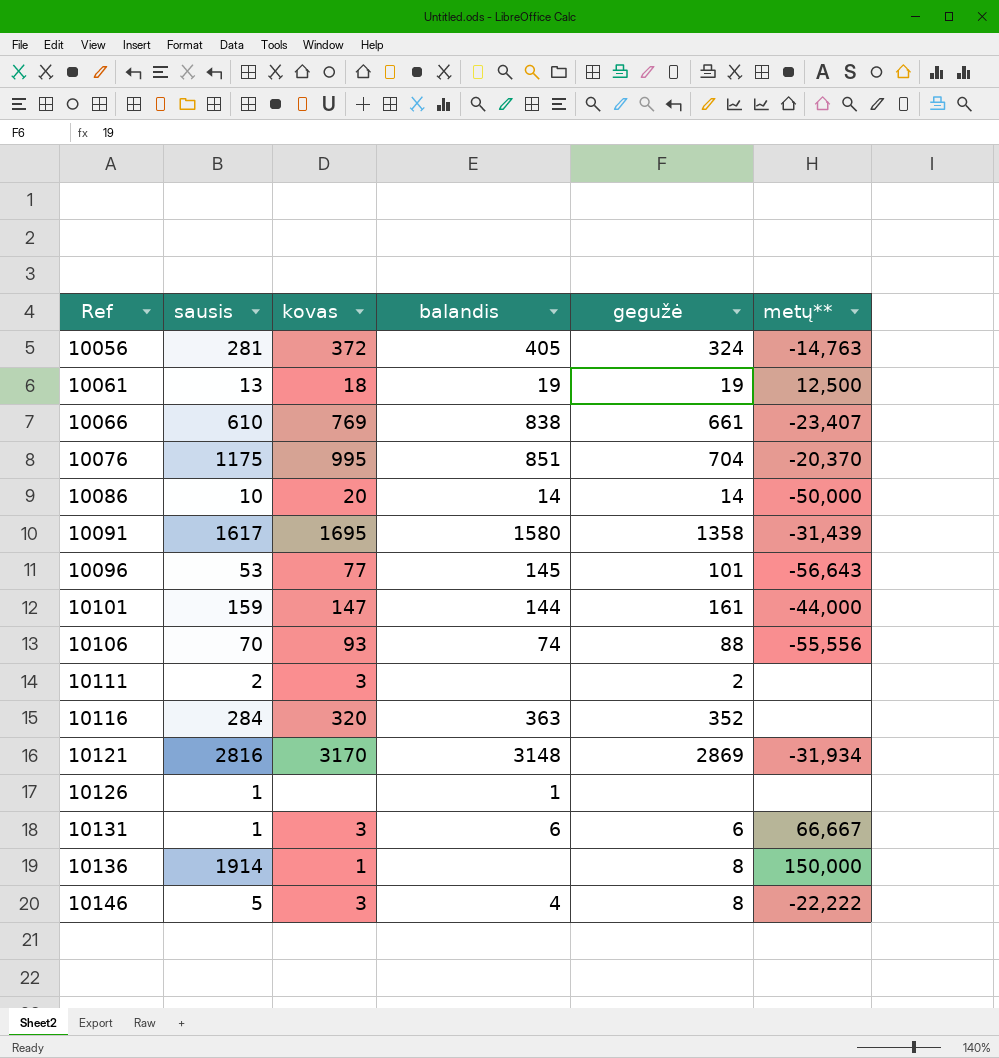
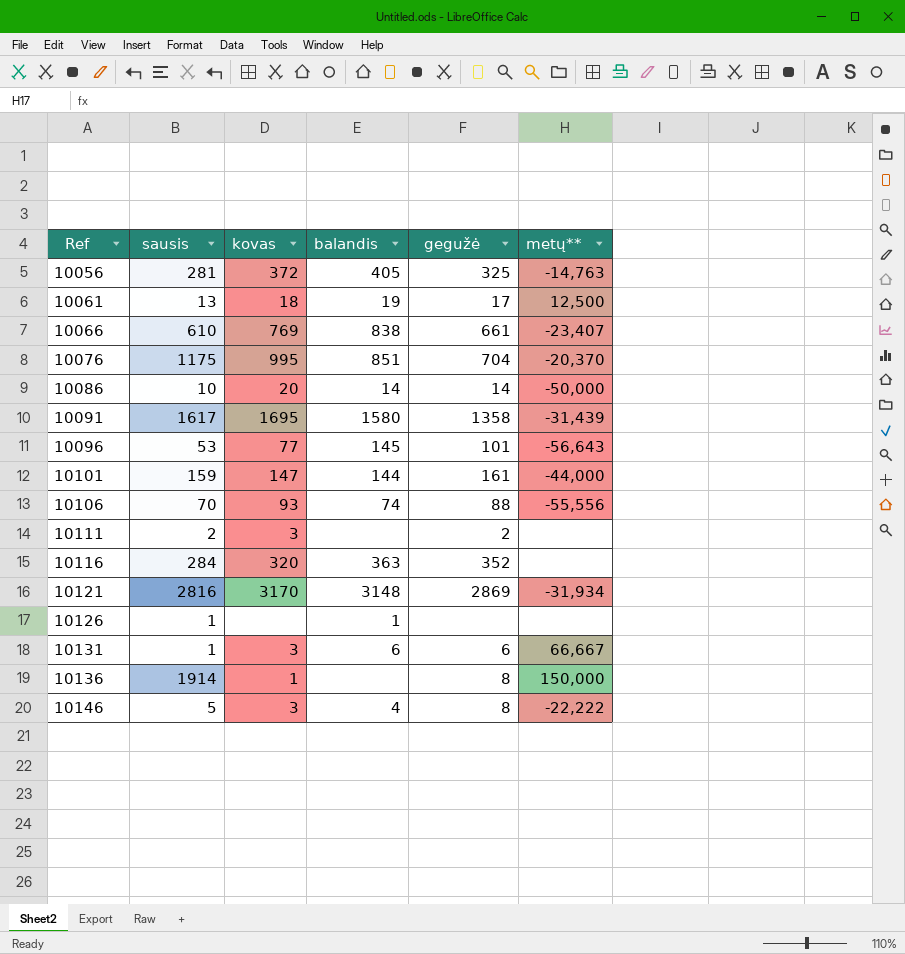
10056 | gegužė: 324 -> 325
10061 | gegužė: 19 -> 17

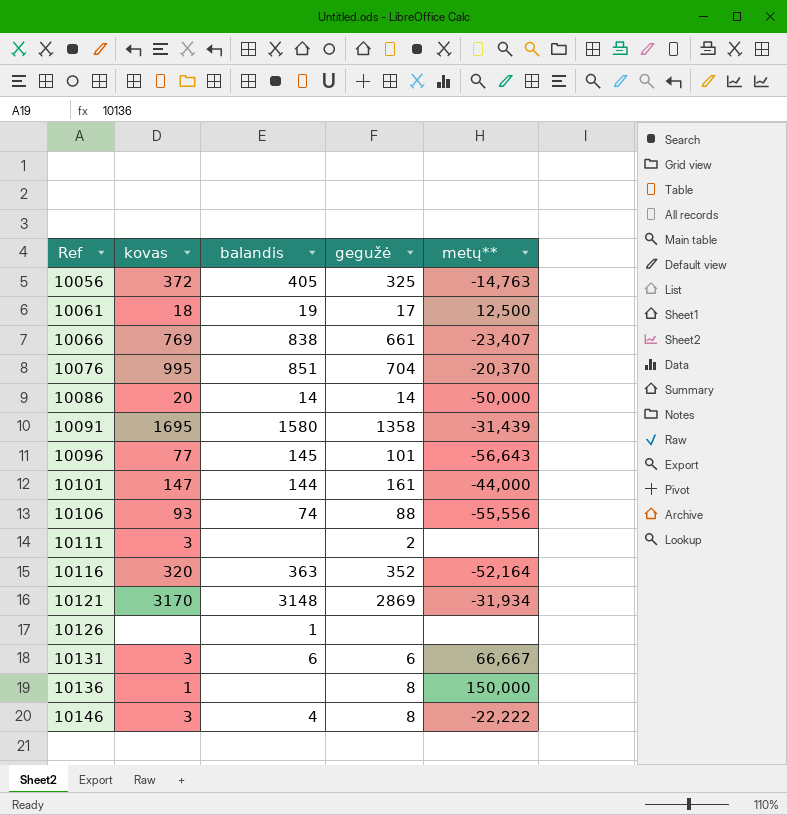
column sausis | position: 2 -> none
10116 | metų**: none -> -52,164

